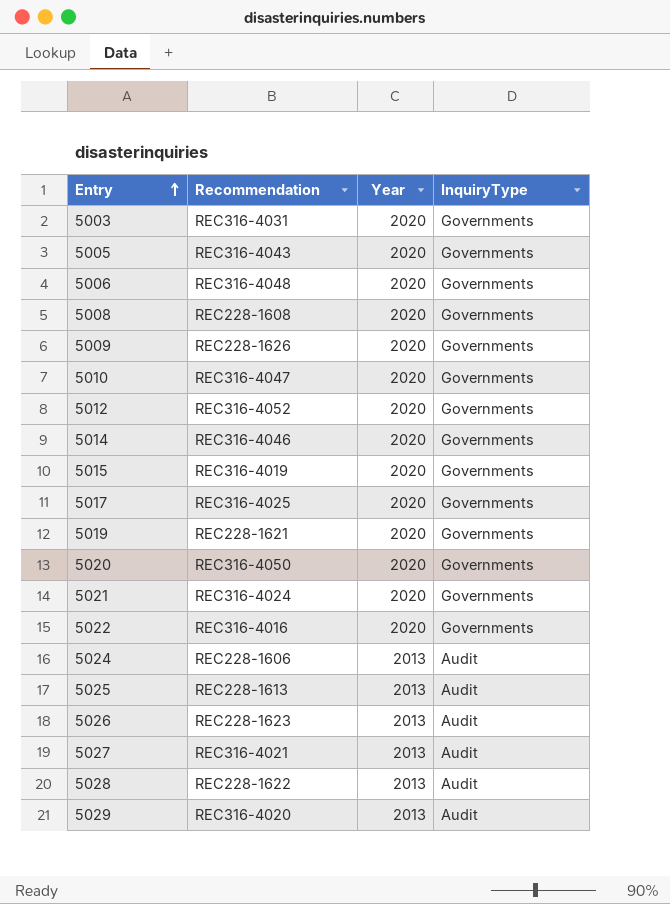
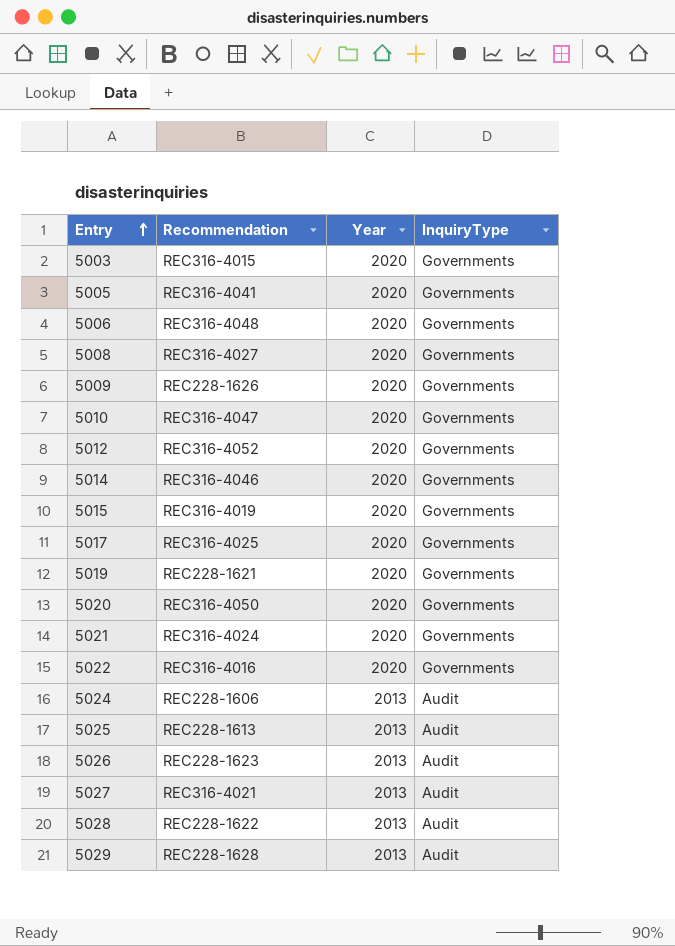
5003 | Recommendation: REC316-4031 -> REC316-4015
5005 | Recommendation: REC316-4043 -> REC316-4041
5008 | Recommendation: REC228-1608 -> REC316-4027
5029 | Recommendation: REC316-4020 -> REC228-1628

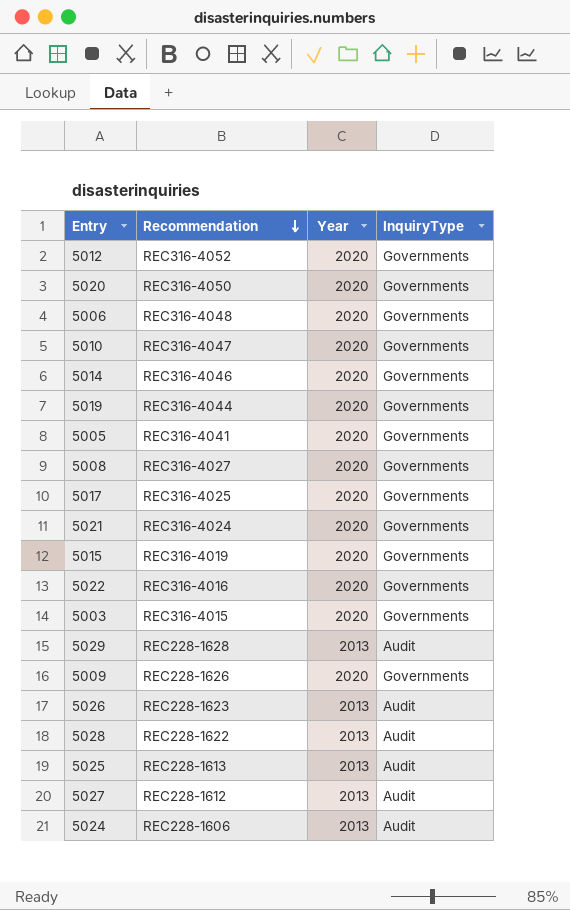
row order: Entry ascending -> Recommendation descending
5019 | Recommendation: REC228-1621 -> REC316-4044
5027 | Recommendation: REC316-4021 -> REC228-1612

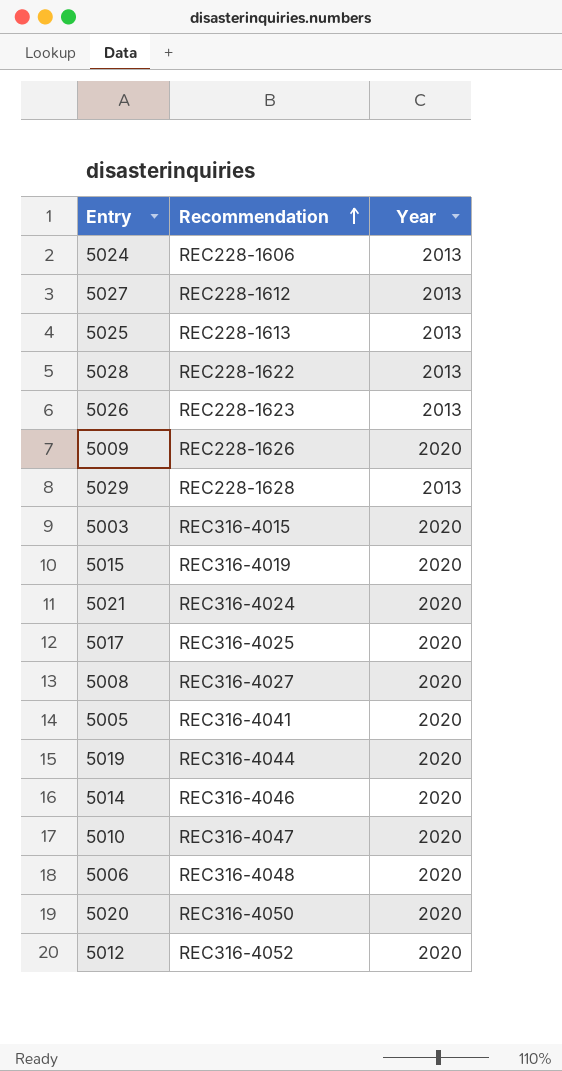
row order: Recommendation descending -> Recommendation ascending
column InquiryType | position: 4 -> none
row 5022: REC316-4016 | 2020 | Governments -> none

